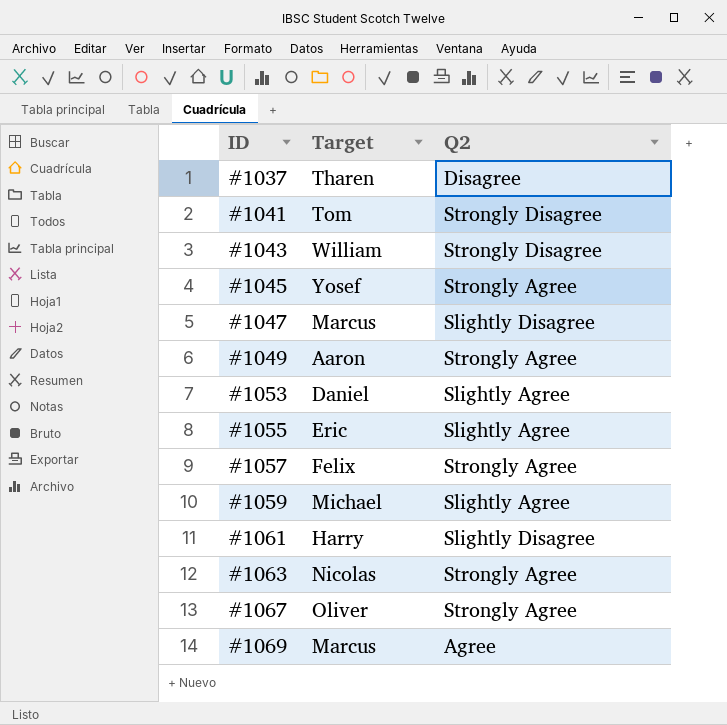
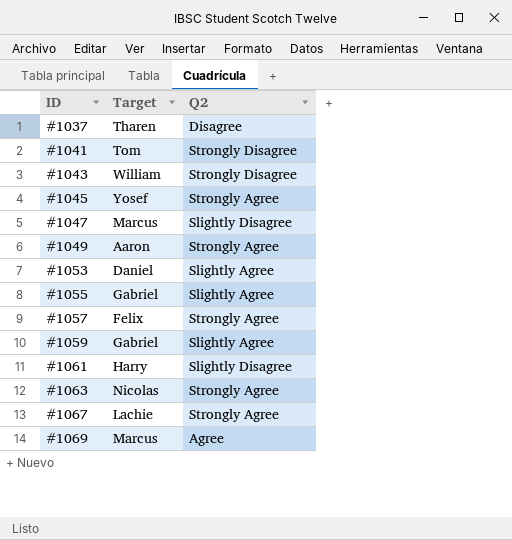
#1055 | Target: Eric -> Gabriel
#1059 | Target: Michael -> Gabriel
#1067 | Target: Oliver -> Lachie

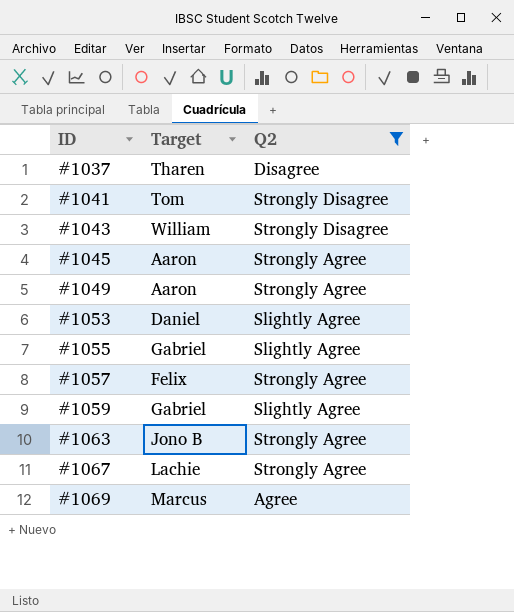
filter: none -> Q2 != Slightly Disagree
#1045 | Target: Yosef -> Aaron
#1063 | Target: Nicolas -> Jono B

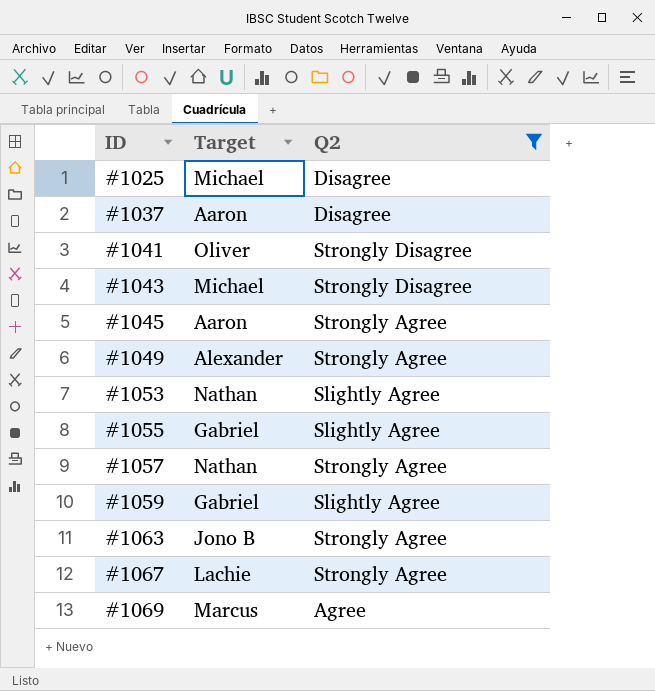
row #1025: none -> Michael | Disagree
#1037 | Target: Tharen -> Aaron
#1041 | Target: Tom -> Oliver
#1043 | Target: William -> Michael
#1049 | Target: Aaron -> Alexander
#1053 | Target: Daniel -> Nathan
#1057 | Target: Felix -> Nathan

